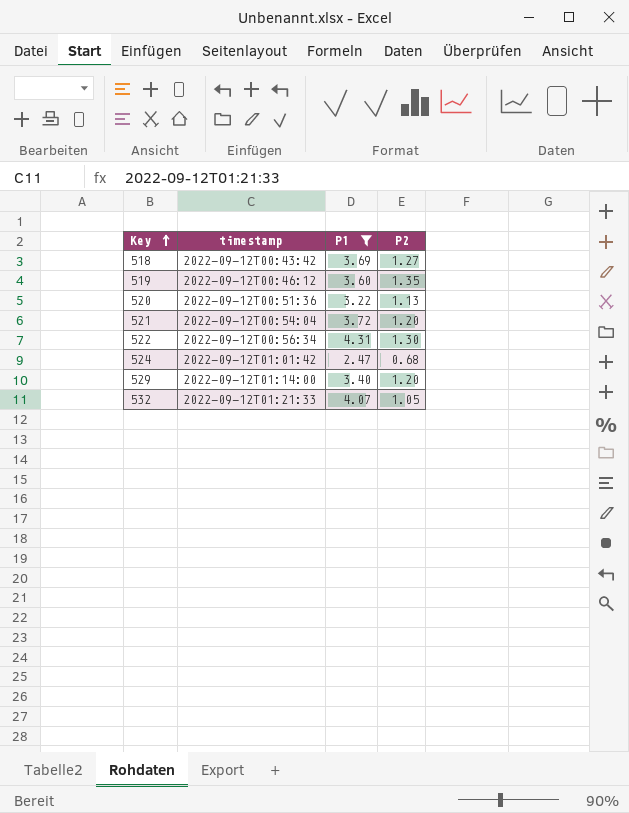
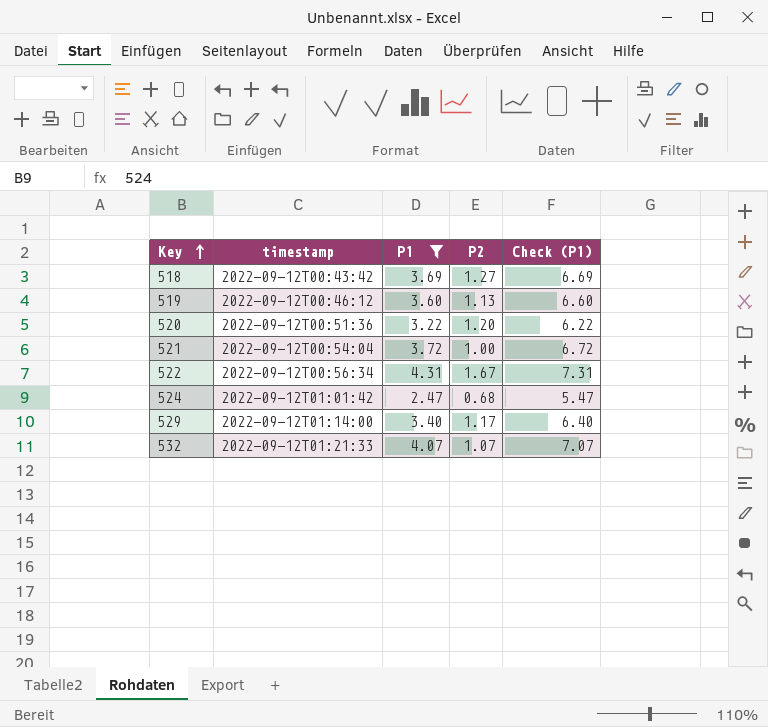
column Check (P1) | formula: none -> [P1] + 3
519 | P2: 1.35 -> 1.13
520 | P2: 1.13 -> 1.20
521 | P2: 1.20 -> 1.00
522 | P2: 1.30 -> 1.67
529 | P2: 1.20 -> 1.17
532 | P2: 1.05 -> 1.07

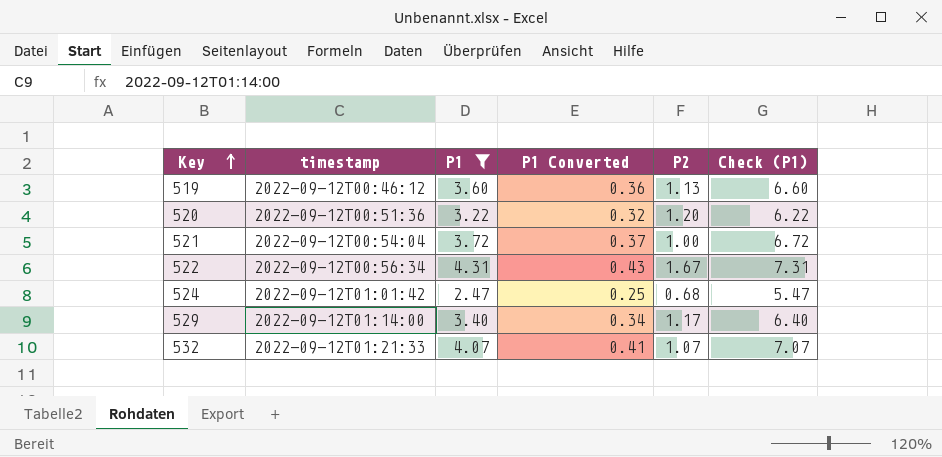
column P1 Converted | formula: none -> [P1] * 0.1
row 518: 2022-09-12T00:43:42 | 3.69 | 1.27 | 6.69 -> none

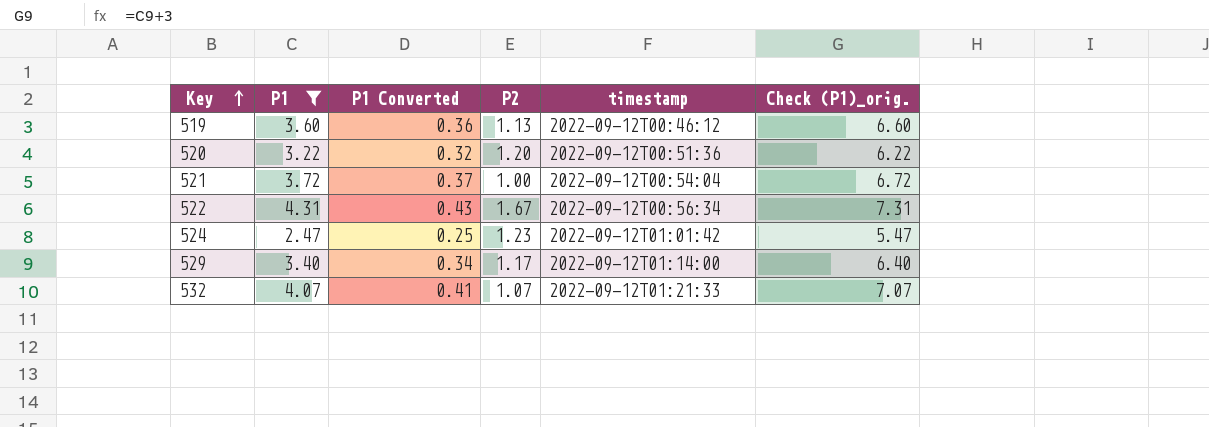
column timestamp | position: 2 -> 5
column name: Check (P1) -> Check (P1)_orig.
524 | P2: 0.68 -> 1.23

